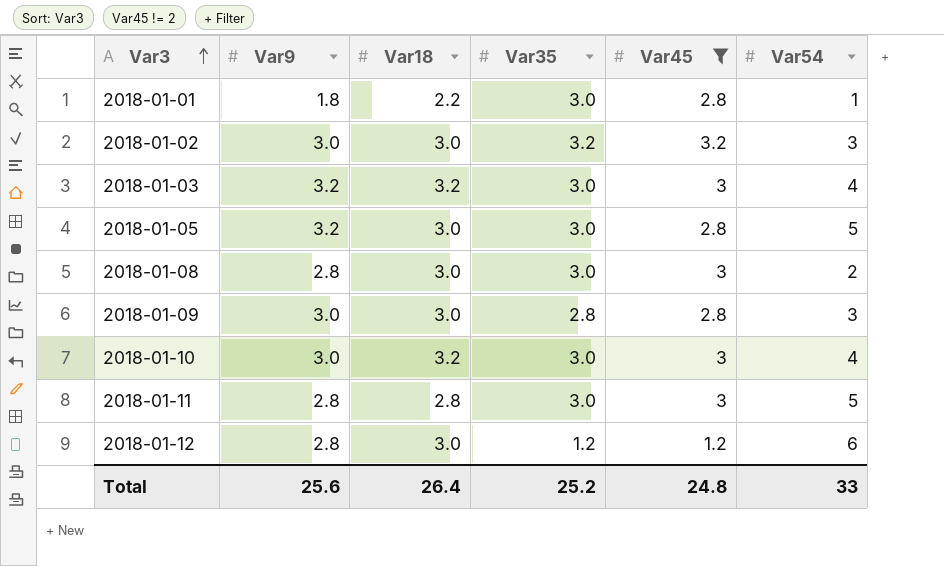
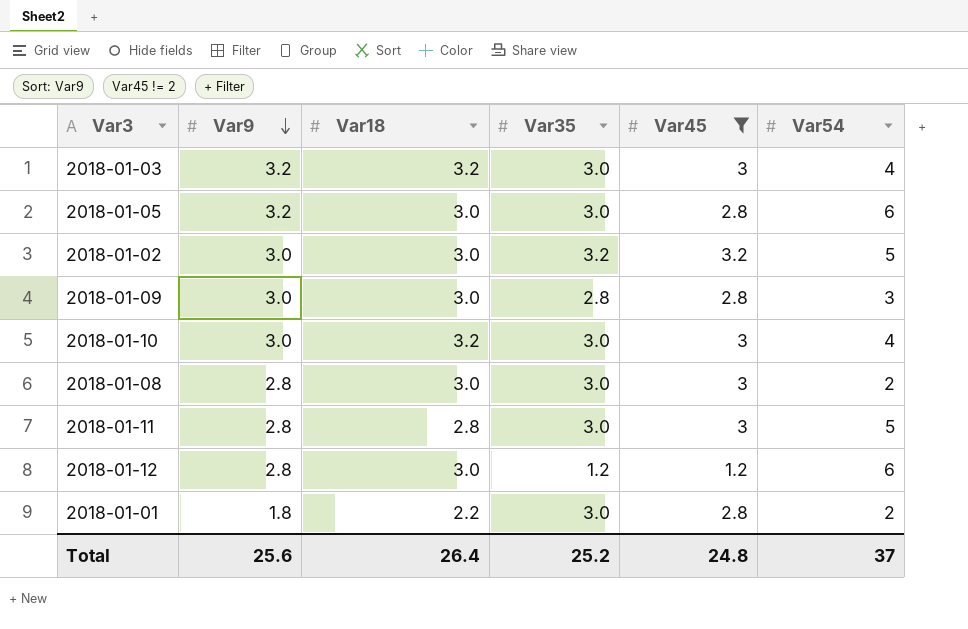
row order: Var3 ascending -> Var9 descending
2018-01-05 | Var54: 5 -> 6
2018-01-02 | Var54: 3 -> 5
2018-01-01 | Var54: 1 -> 2
Total | Var54: 33 -> 37

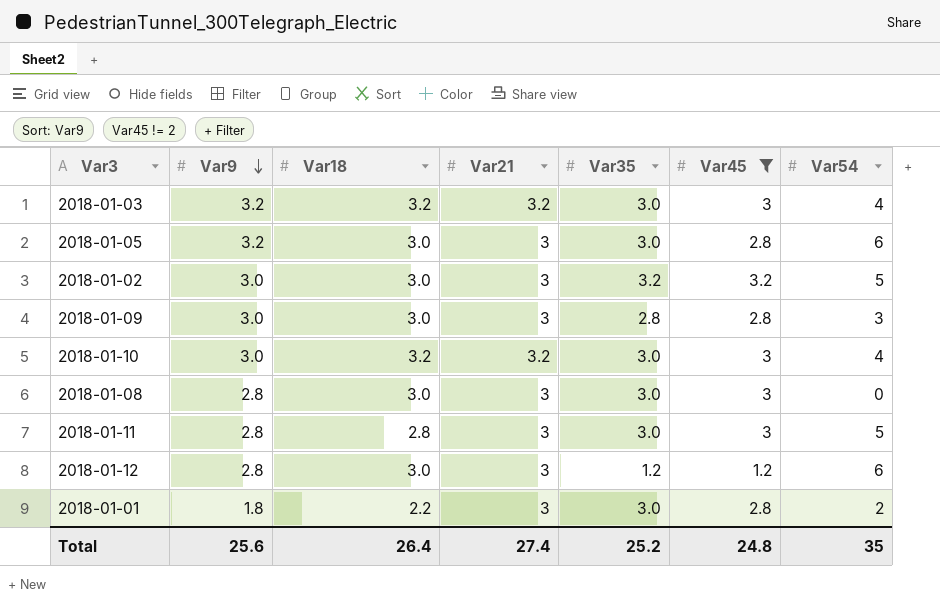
column Var21 | position: none -> 4
2018-01-08 | Var54: 2 -> 0
Total | Var54: 37 -> 35

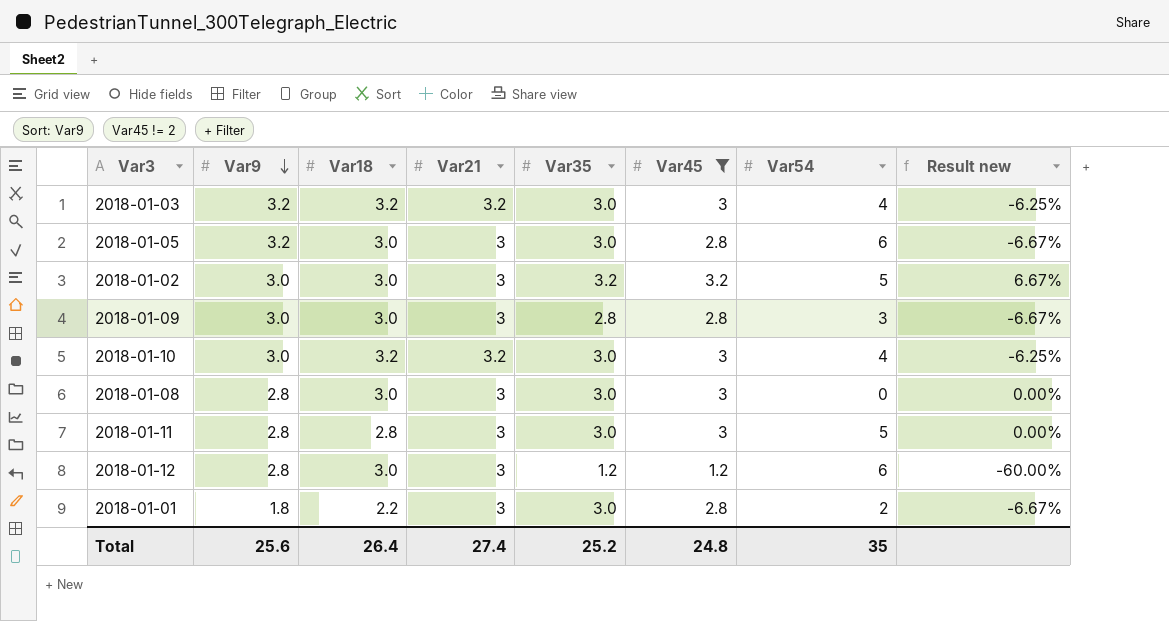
column Result new | formula: none -> ([Var45] - [Var21]) / [Var21]

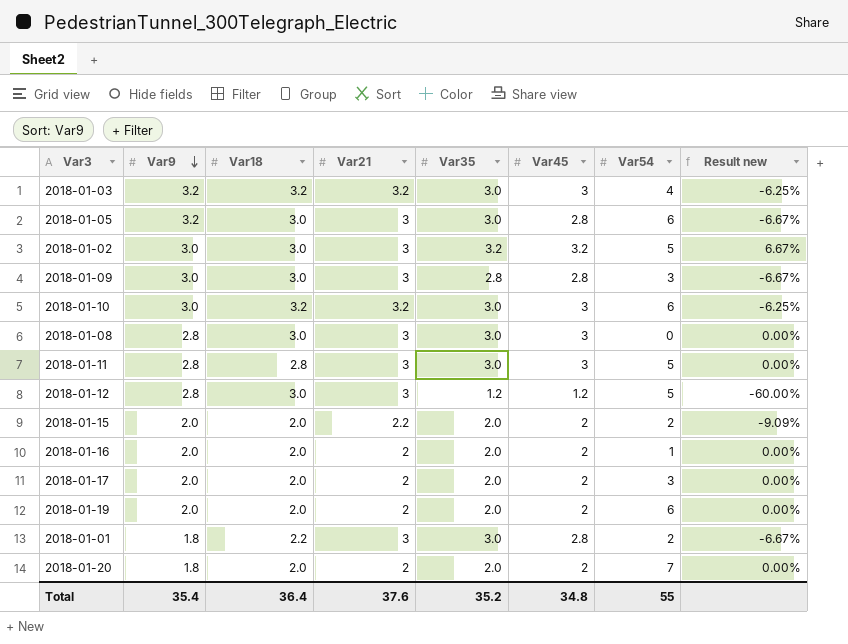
filter: Var45 != 2 -> none
2018-01-10 | Var54: 4 -> 6
2018-01-12 | Var54: 6 -> 5
Total | Var9: 25.6 -> 35.4
Total | Var18: 26.4 -> 36.4
Total | Var21: 27.4 -> 37.6
Total | Var35: 25.2 -> 35.2
Total | Var45: 24.8 -> 34.8
Total | Var54: 35 -> 55

